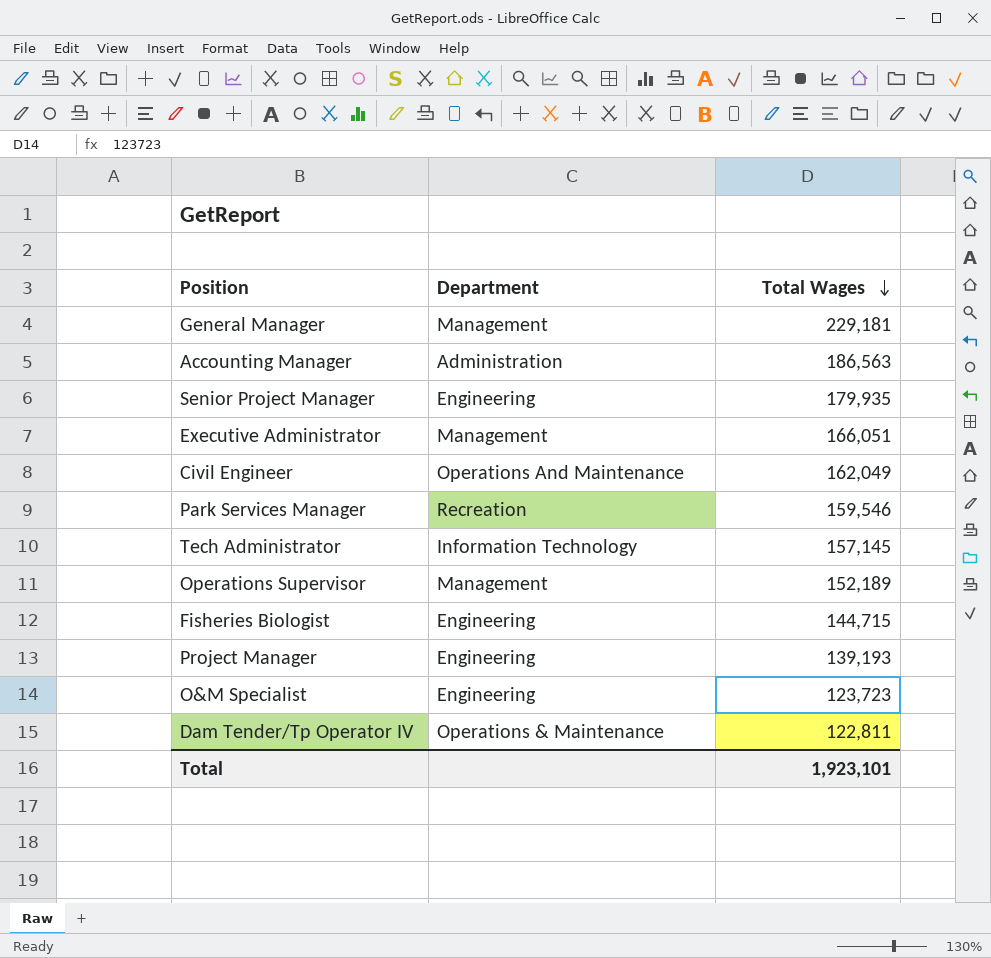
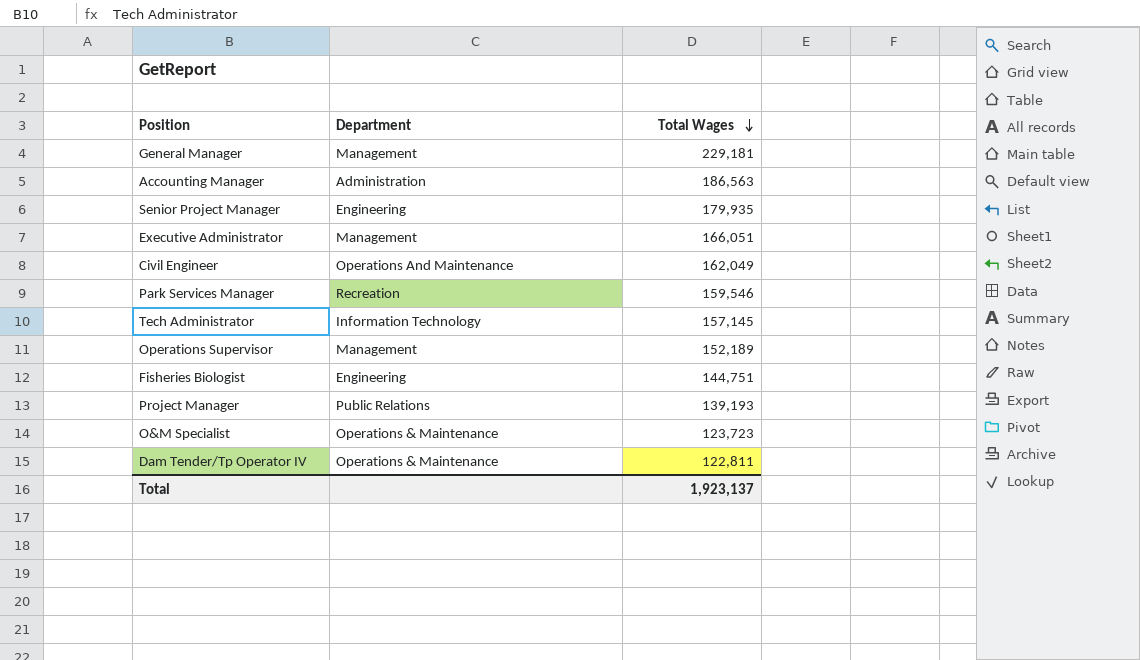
Fisheries Biologist | Total Wages: 144,715 -> 144,751
Project Manager | Department: Engineering -> Public Relations
O&M Specialist | Department: Engineering -> Operations & Maintenance
Total | Total Wages: 1,923,101 -> 1,923,137

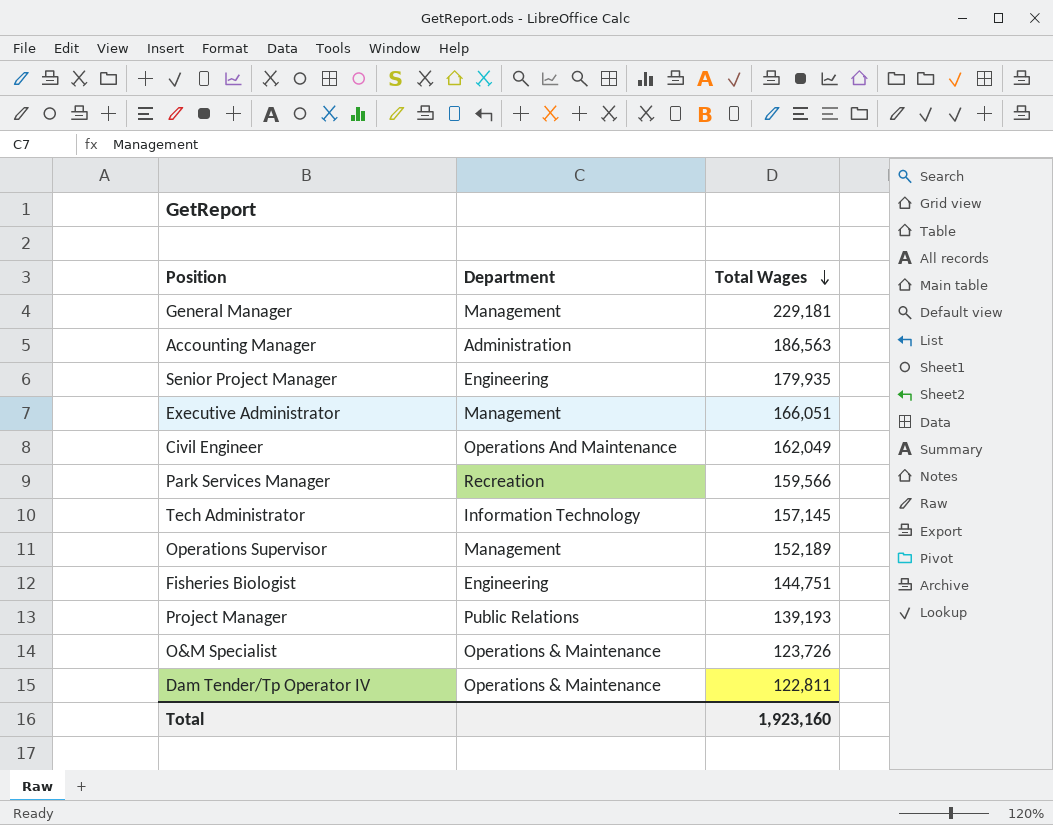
Park Services Manager | Total Wages: 159,546 -> 159,566
O&M Specialist | Total Wages: 123,723 -> 123,726
Total | Total Wages: 1,923,137 -> 1,923,160

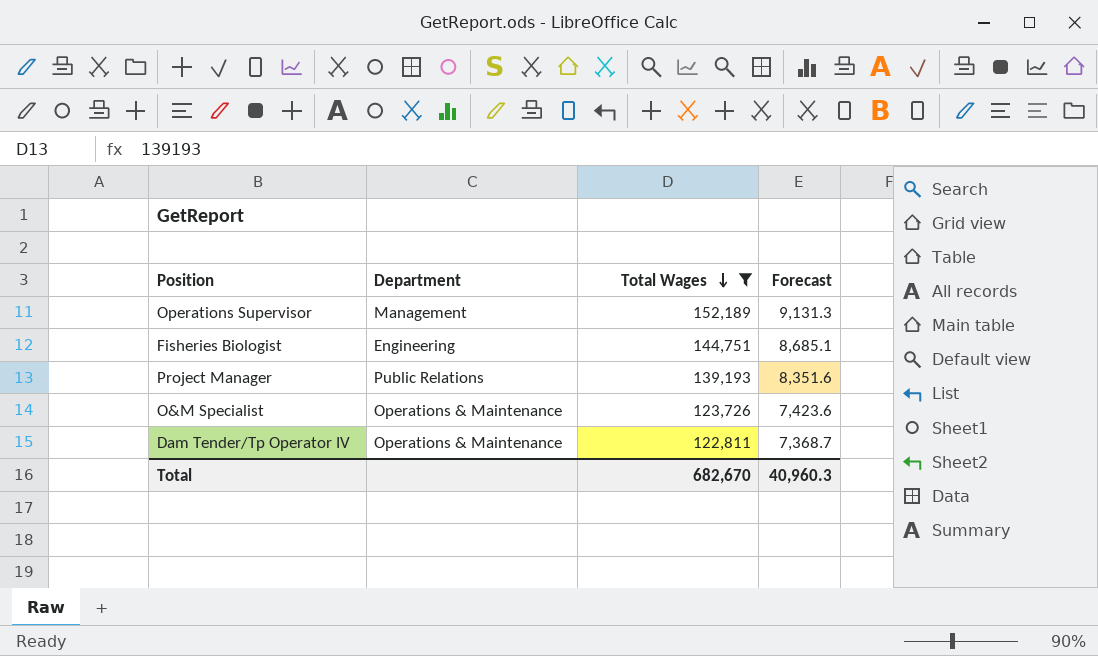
filter: none -> Total Wages <= 152,189
column Forecast | formula: none -> [Total Wages] * 0.06
Total | Total Wages: 1,923,160 -> 682,670

